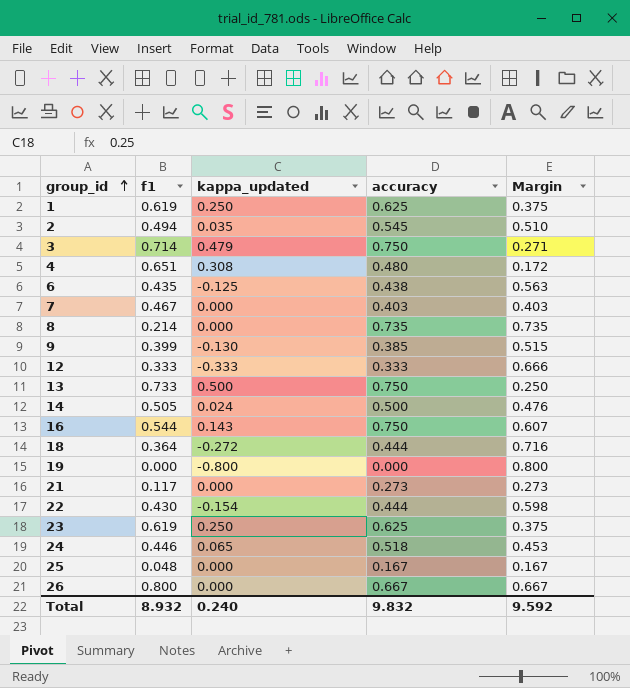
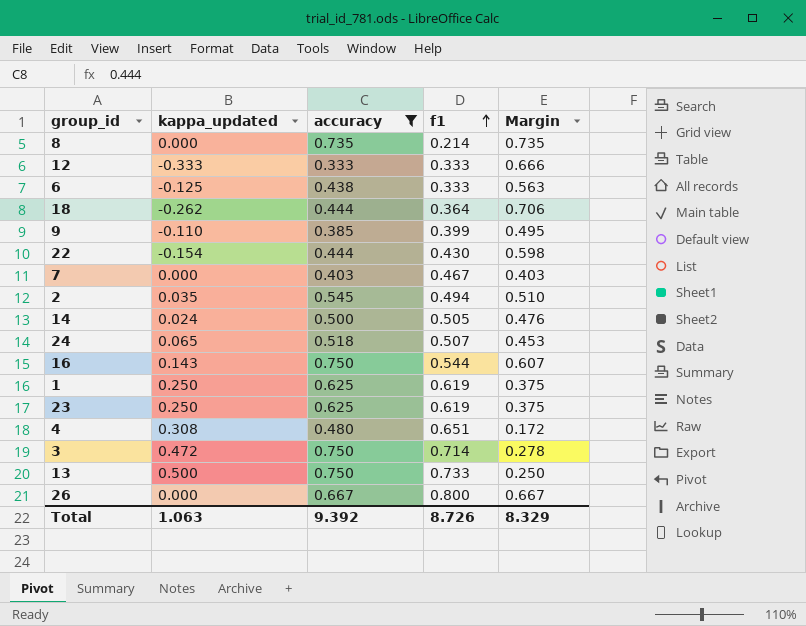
filter: none -> accuracy >= 0.333
row order: group_id ascending -> f1 ascending
column f1 | position: 2 -> 4
6 | f1: 0.435 -> 0.333
18 | kappa_updated: -0.272 -> -0.262
18 | Margin: 0.716 -> 0.706
9 | kappa_updated: -0.130 -> -0.110
9 | Margin: 0.515 -> 0.495
24 | f1: 0.446 -> 0.507
3 | kappa_updated: 0.479 -> 0.472
3 | Margin: 0.271 -> 0.278
Total | kappa_updated: 0.240 -> 1.063
Total | accuracy: 9.832 -> 9.392
Total | f1: 8.932 -> 8.726
Total | Margin: 9.592 -> 8.329

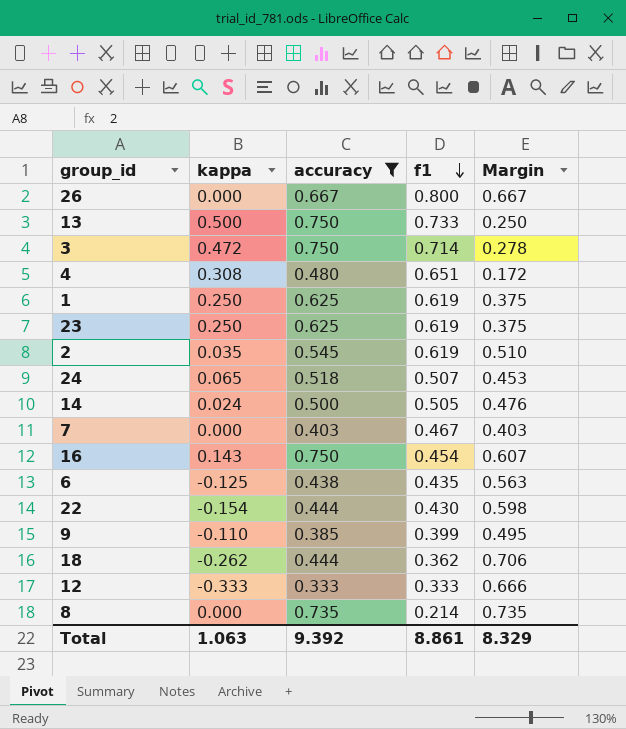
row order: f1 ascending -> f1 descending
column name: kappa_updated -> kappa
2 | f1: 0.494 -> 0.619
16 | f1: 0.544 -> 0.454
6 | f1: 0.333 -> 0.435
18 | f1: 0.364 -> 0.362
Total | f1: 8.726 -> 8.861

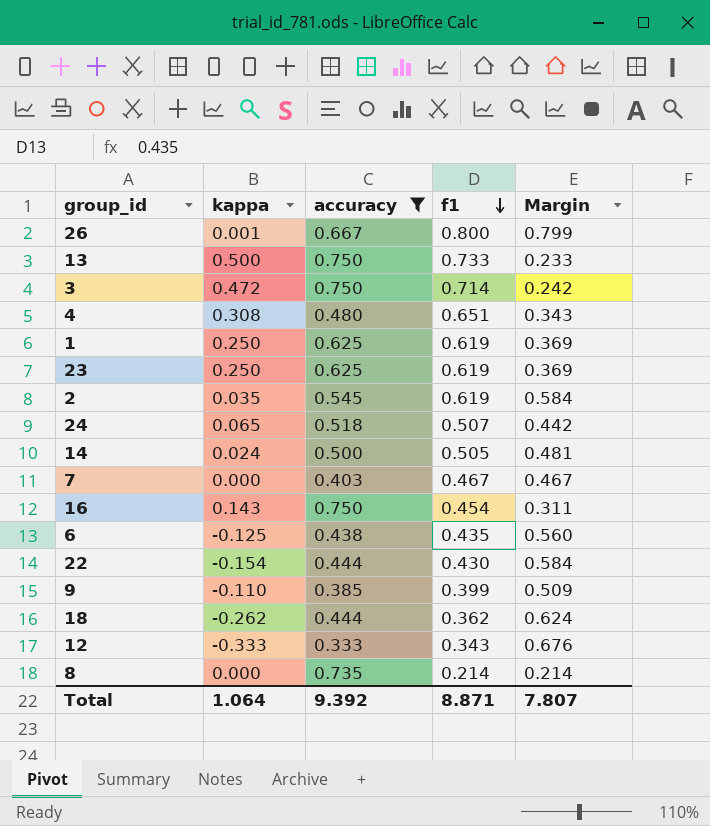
column Margin | formula: [accuracy] - [kappa] -> [f1] - [kappa]
26 | kappa: 0.000 -> 0.001
12 | f1: 0.333 -> 0.343
Total | kappa: 1.063 -> 1.064
Total | f1: 8.861 -> 8.871
Total | Margin: 8.329 -> 7.807

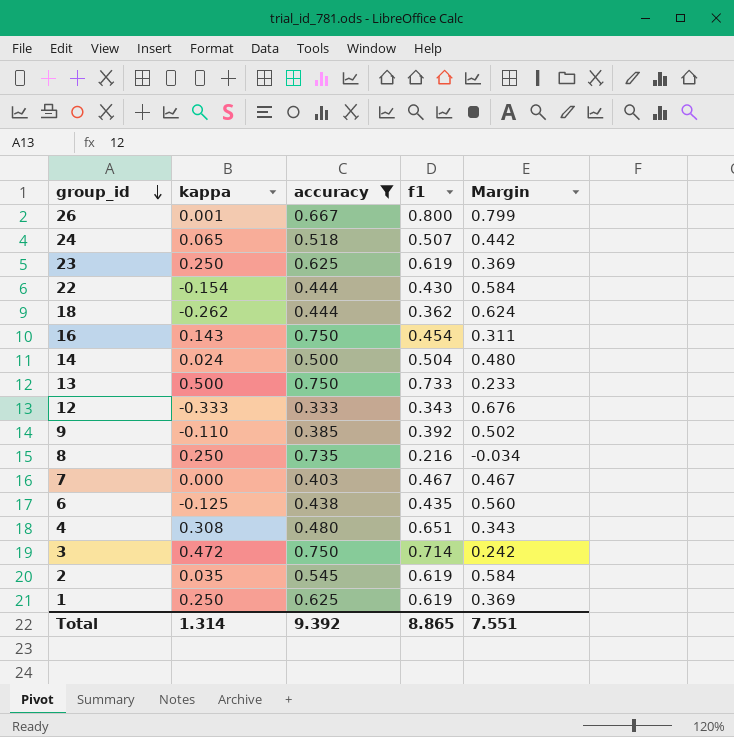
row order: f1 descending -> group_id descending
14 | f1: 0.505 -> 0.504
14 | Margin: 0.481 -> 0.480
9 | f1: 0.399 -> 0.392
9 | Margin: 0.509 -> 0.502
8 | kappa: 0.000 -> 0.250
8 | f1: 0.214 -> 0.216
8 | Margin: 0.214 -> -0.034
Total | kappa: 1.064 -> 1.314
Total | f1: 8.871 -> 8.865
Total | Margin: 7.807 -> 7.551

